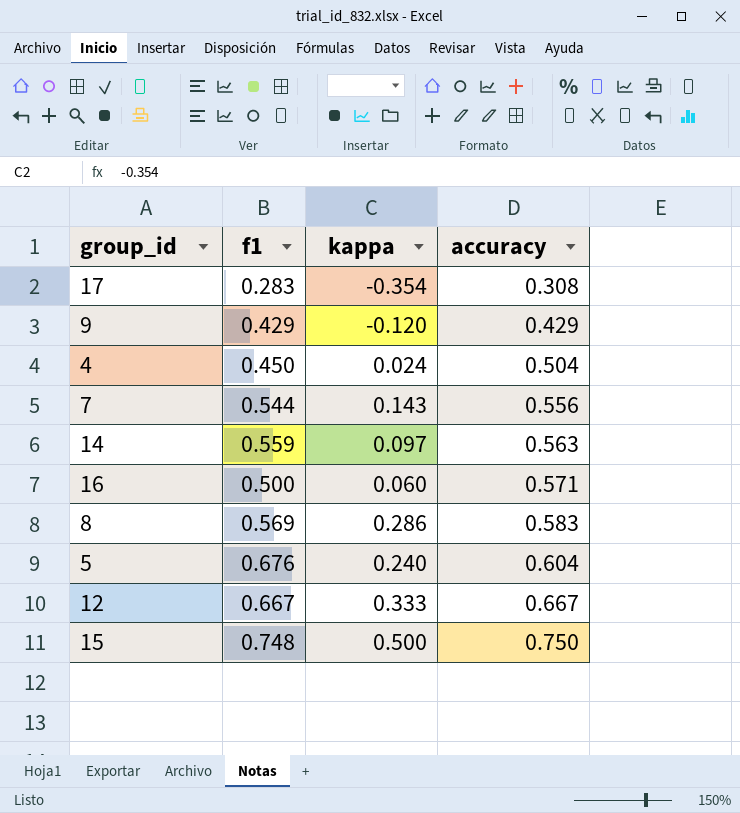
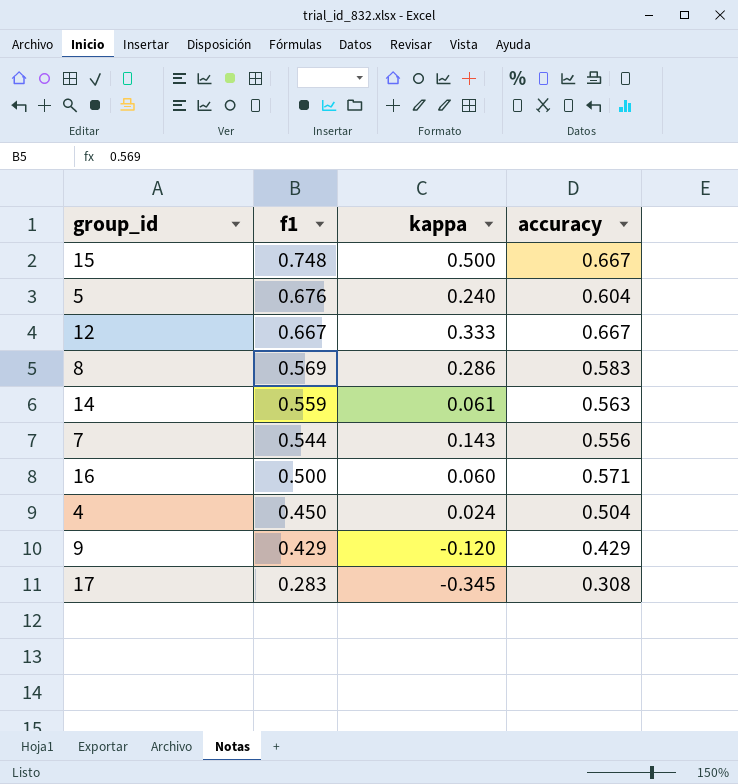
row order: accuracy ascending -> f1 descending
15 | accuracy: 0.750 -> 0.667
14 | kappa: 0.097 -> 0.061
17 | kappa: -0.354 -> -0.345

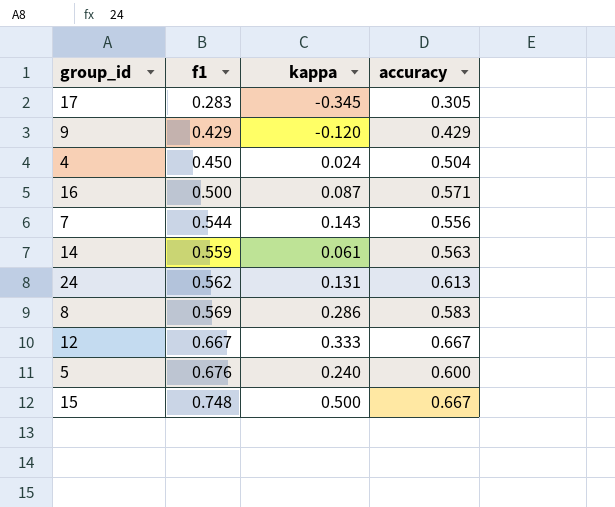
row order: f1 descending -> f1 ascending
17 | accuracy: 0.308 -> 0.305
16 | kappa: 0.060 -> 0.087
row 24: none -> 0.562 | 0.131 | 0.613
5 | accuracy: 0.604 -> 0.600

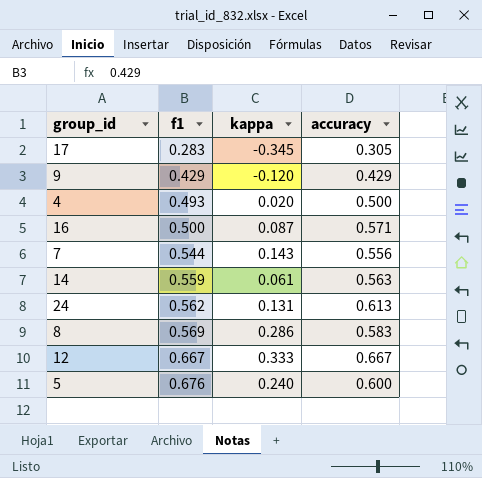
row 15: 0.748 | 0.500 | 0.667 -> none
4 | f1: 0.450 -> 0.493
4 | kappa: 0.024 -> 0.020
4 | accuracy: 0.504 -> 0.500

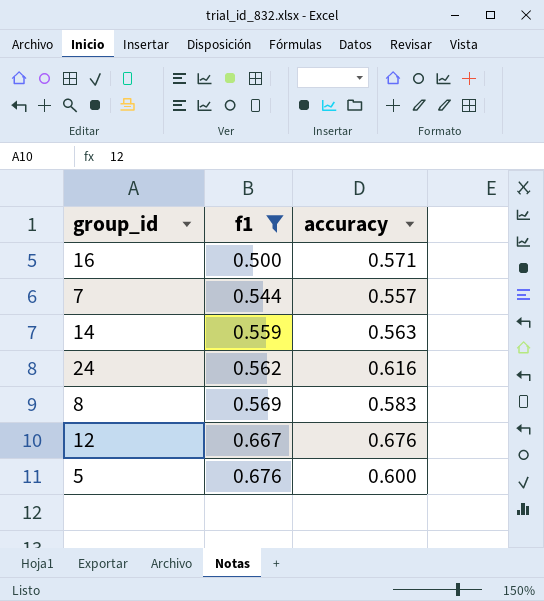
filter: none -> f1 >= 0.500
column kappa | position: 3 -> none
7 | accuracy: 0.556 -> 0.557
24 | accuracy: 0.613 -> 0.616
12 | accuracy: 0.667 -> 0.676

